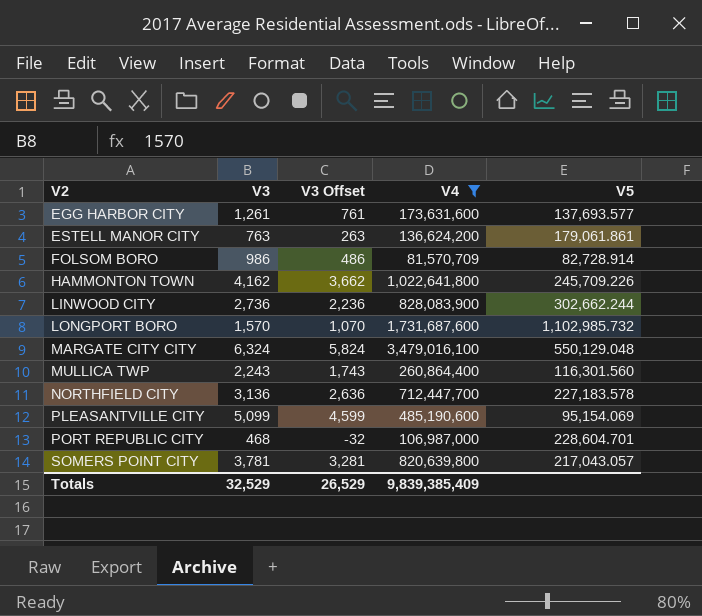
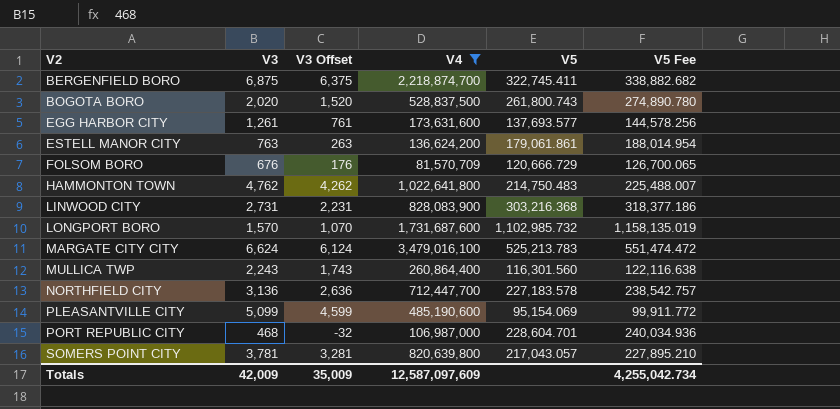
column V5 Fee | formula: none -> [V5] * 1.05
row BERGENFIELD BORO: none -> 6,875 | 6,375 | 2,218,874,700 | 322,745.411 | 338,882.682
row BOGOTA BORO: none -> 2,020 | 1,520 | 528,837,500 | 261,800.743 | 274,890.780
FOLSOM BORO | V3: 986 -> 676
FOLSOM BORO | V3 Offset: 486 -> 176
FOLSOM BORO | V5: 82,728.914 -> 120,666.729
HAMMONTON TOWN | V3: 4,162 -> 4,762
HAMMONTON TOWN | V3 Offset: 3,662 -> 4,262
HAMMONTON TOWN | V5: 245,709.226 -> 214,750.483
LINWOOD CITY | V3: 2,736 -> 2,731
LINWOOD CITY | V3 Offset: 2,236 -> 2,231
LINWOOD CITY | V5: 302,662.244 -> 303,216.368
MARGATE CITY CITY | V3: 6,324 -> 6,624
MARGATE CITY CITY | V3 Offset: 5,824 -> 6,124
MARGATE CITY CITY | V5: 550,129.048 -> 525,213.783
Totals | V3: 32,529 -> 42,009
Totals | V3 Offset: 26,529 -> 35,009
Totals | V4: 9,839,385,409 -> 12,587,097,609

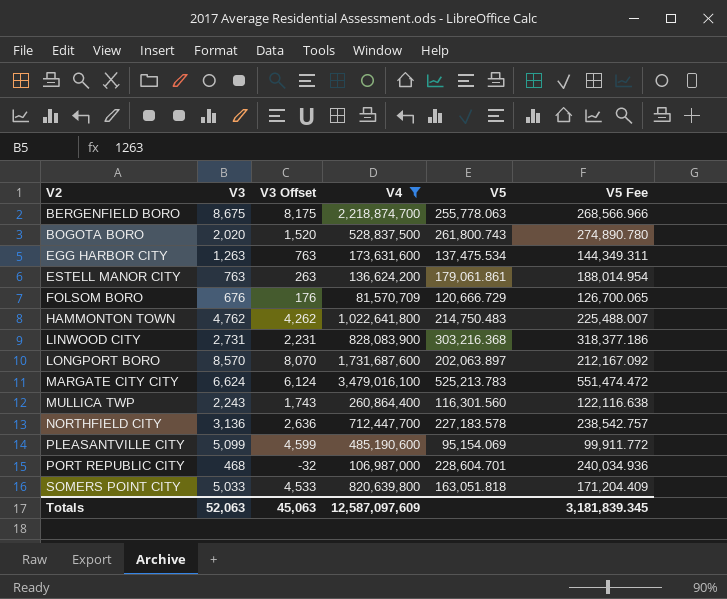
BERGENFIELD BORO | V3: 6,875 -> 8,675
BERGENFIELD BORO | V3 Offset: 6,375 -> 8,175
BERGENFIELD BORO | V5: 322,745.411 -> 255,778.063
BERGENFIELD BORO | V5 Fee: 338,882.682 -> 268,566.966
EGG HARBOR CITY | V3: 1,261 -> 1,263
EGG HARBOR CITY | V3 Offset: 761 -> 763
EGG HARBOR CITY | V5: 137,693.577 -> 137,475.534
EGG HARBOR CITY | V5 Fee: 144,578.256 -> 144,349.311
LONGPORT BORO | V3: 1,570 -> 8,570
LONGPORT BORO | V3 Offset: 1,070 -> 8,070
LONGPORT BORO | V5: 1,102,985.732 -> 202,063.897
LONGPORT BORO | V5 Fee: 1,158,135.019 -> 212,167.092
SOMERS POINT CITY | V3: 3,781 -> 5,033
SOMERS POINT CITY | V3 Offset: 3,281 -> 4,533
SOMERS POINT CITY | V5: 217,043.057 -> 163,051.818
SOMERS POINT CITY | V5 Fee: 227,895.210 -> 171,204.409
Totals | V3: 42,009 -> 52,063
Totals | V3 Offset: 35,009 -> 45,063
Totals | V5 Fee: 4,255,042.734 -> 3,181,839.345

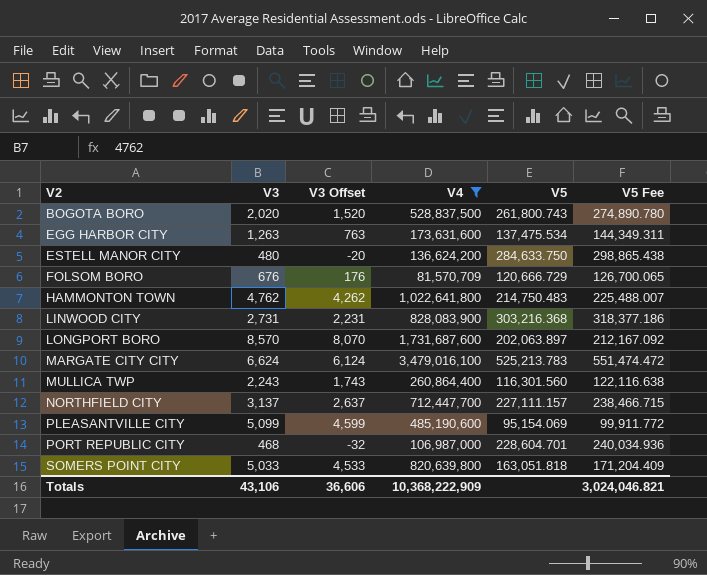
row BERGENFIELD BORO: 8,675 | 8,175 | 2,218,874,700 | 255,778.063 | 268,566.966 -> none
ESTELL MANOR CITY | V3: 763 -> 480
ESTELL MANOR CITY | V3 Offset: 263 -> -20
ESTELL MANOR CITY | V5: 179,061.861 -> 284,633.750
ESTELL MANOR CITY | V5 Fee: 188,014.954 -> 298,865.438
NORTHFIELD CITY | V3: 3,136 -> 3,137
NORTHFIELD CITY | V3 Offset: 2,636 -> 2,637
NORTHFIELD CITY | V5: 227,183.578 -> 227,111.157
NORTHFIELD CITY | V5 Fee: 238,542.757 -> 238,466.715
Totals | V3: 52,063 -> 43,106
Totals | V3 Offset: 45,063 -> 36,606
Totals | V4: 12,587,097,609 -> 10,368,222,909
Totals | V5 Fee: 3,181,839.345 -> 3,024,046.821

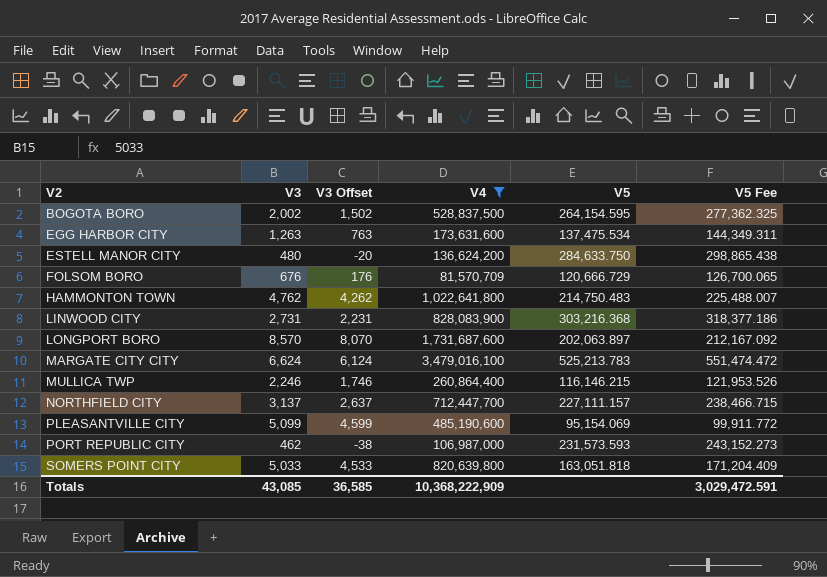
BOGOTA BORO | V3: 2,020 -> 2,002
BOGOTA BORO | V3 Offset: 1,520 -> 1,502
BOGOTA BORO | V5: 261,800.743 -> 264,154.595
BOGOTA BORO | V5 Fee: 274,890.780 -> 277,362.325
MULLICA TWP | V3: 2,243 -> 2,246
MULLICA TWP | V3 Offset: 1,743 -> 1,746
MULLICA TWP | V5: 116,301.560 -> 116,146.215
MULLICA TWP | V5 Fee: 122,116.638 -> 121,953.526
PORT REPUBLIC CITY | V3: 468 -> 462
PORT REPUBLIC CITY | V3 Offset: -32 -> -38
PORT REPUBLIC CITY | V5: 228,604.701 -> 231,573.593
PORT REPUBLIC CITY | V5 Fee: 240,034.936 -> 243,152.273
Totals | V3: 43,106 -> 43,085
Totals | V3 Offset: 36,606 -> 36,585
Totals | V5 Fee: 3,024,046.821 -> 3,029,472.591

